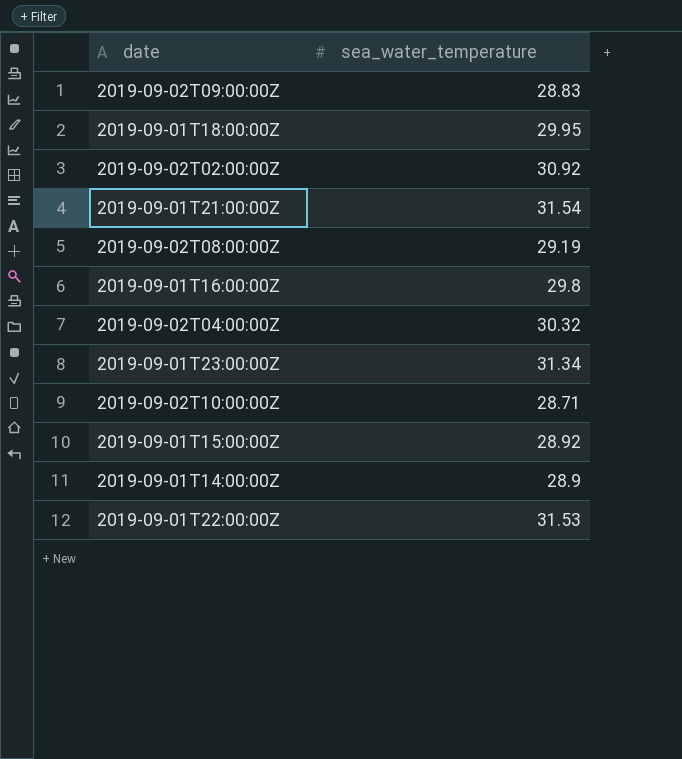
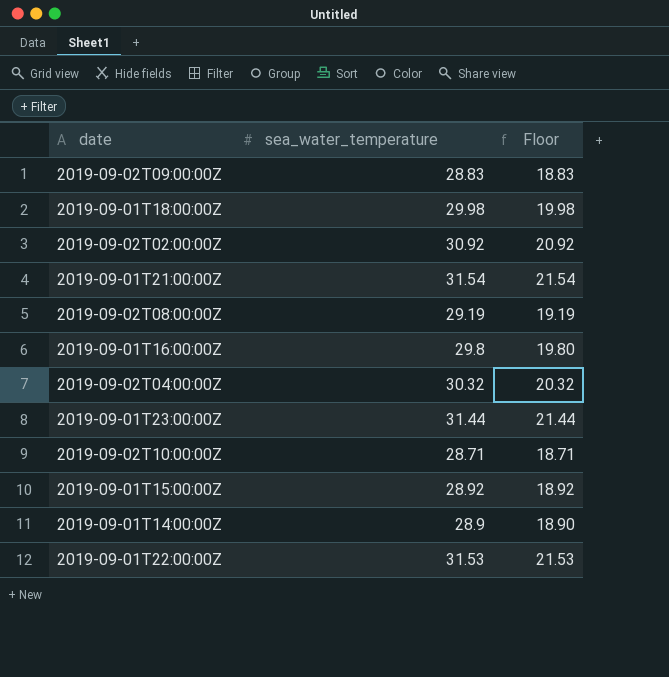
column Floor | formula: none -> [sea_water_temperature] - 10
2019-09-01T18:00:00Z | sea_water_temperature: 29.95 -> 29.98
2019-09-01T23:00:00Z | sea_water_temperature: 31.34 -> 31.44

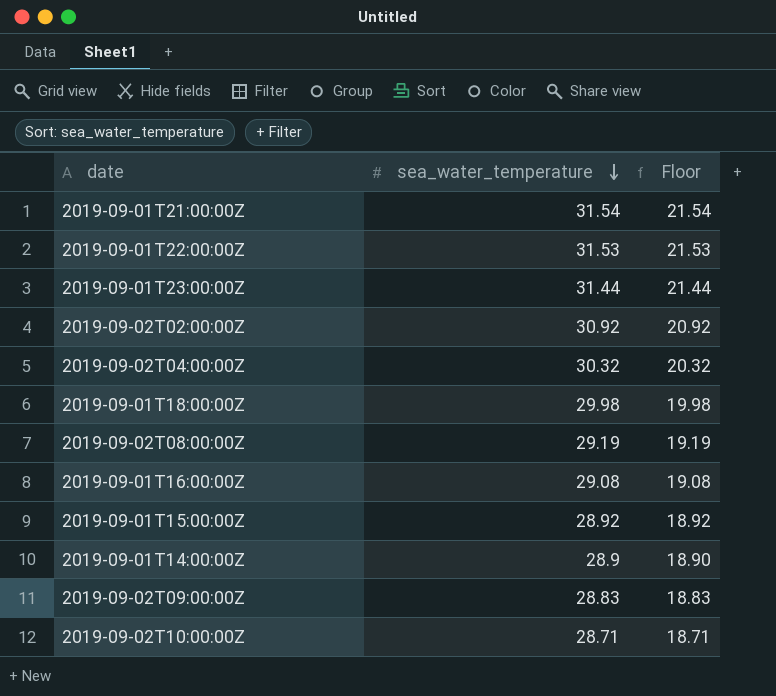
row order: none -> sea_water_temperature descending
2019-09-01T16:00:00Z | sea_water_temperature: 29.8 -> 29.08
2019-09-01T16:00:00Z | Floor: 19.80 -> 19.08

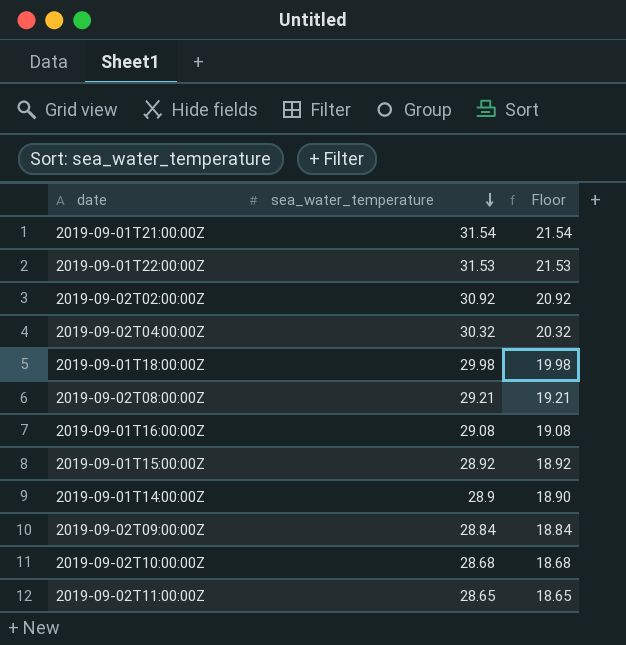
row 2019-09-01T23:00:00Z: 31.44 | 21.44 -> none
2019-09-02T08:00:00Z | sea_water_temperature: 29.19 -> 29.21
2019-09-02T08:00:00Z | Floor: 19.19 -> 19.21
2019-09-02T09:00:00Z | sea_water_temperature: 28.83 -> 28.84
2019-09-02T09:00:00Z | Floor: 18.83 -> 18.84
2019-09-02T10:00:00Z | sea_water_temperature: 28.71 -> 28.68
2019-09-02T10:00:00Z | Floor: 18.71 -> 18.68
row 2019-09-02T11:00:00Z: none -> 28.65 | 18.65

